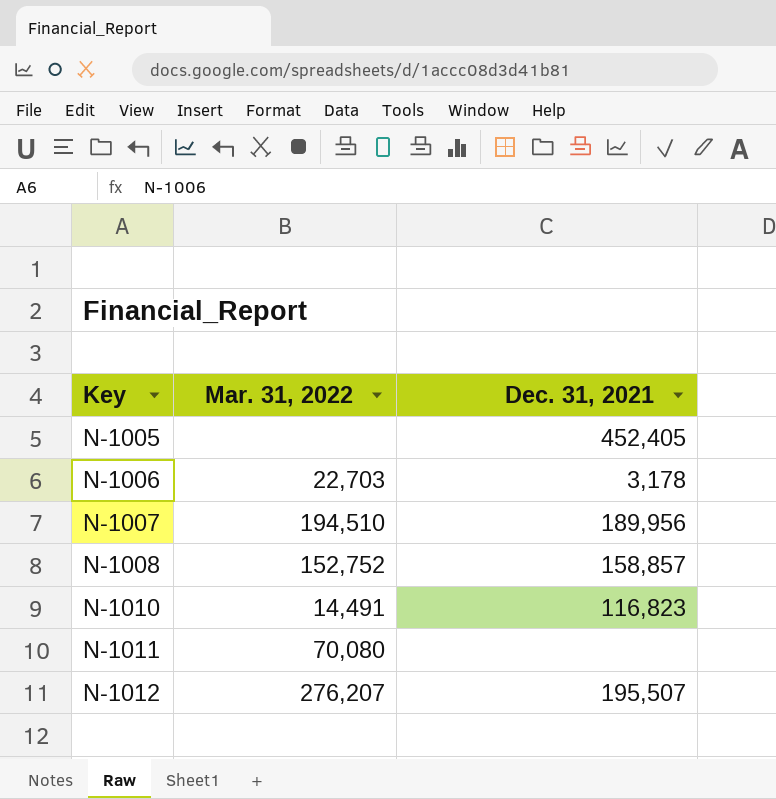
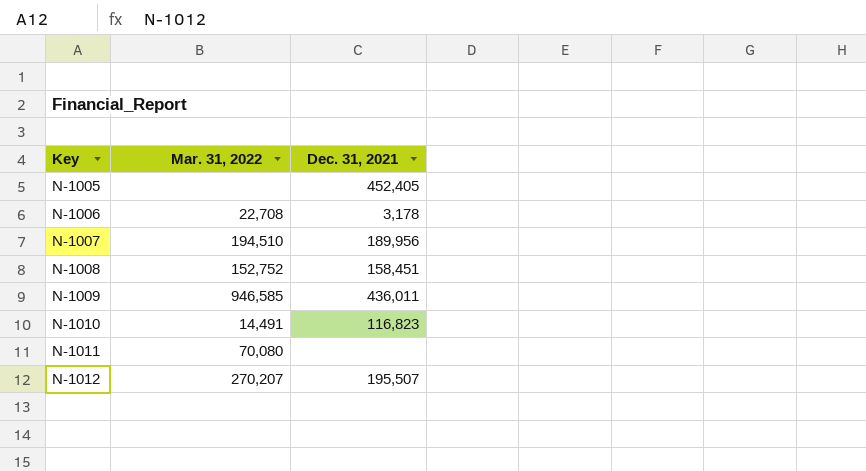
N-1006 | Mar. 31, 2022: 22,703 -> 22,708
N-1008 | Dec. 31, 2021: 158,857 -> 158,451
row N-1009: none -> 946,585 | 436,011
N-1012 | Mar. 31, 2022: 276,207 -> 270,207

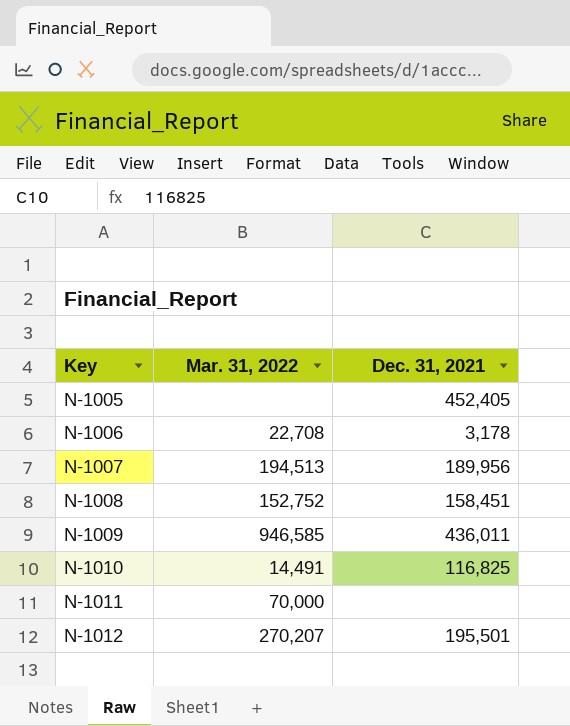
N-1007 | Mar. 31, 2022: 194,510 -> 194,513
N-1010 | Dec. 31, 2021: 116,823 -> 116,825
N-1011 | Mar. 31, 2022: 70,080 -> 70,000
N-1012 | Dec. 31, 2021: 195,507 -> 195,501

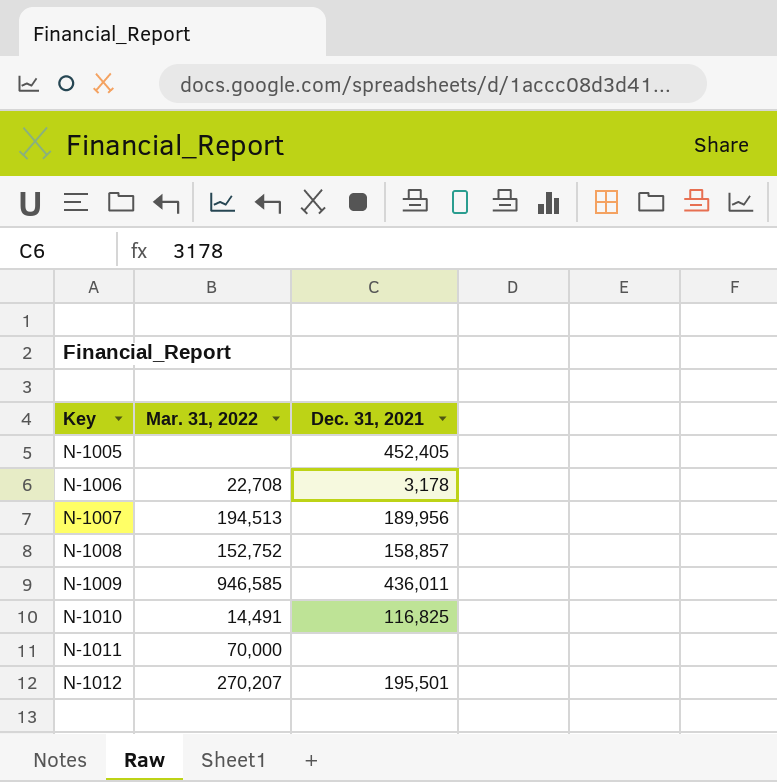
N-1008 | Dec. 31, 2021: 158,451 -> 158,857

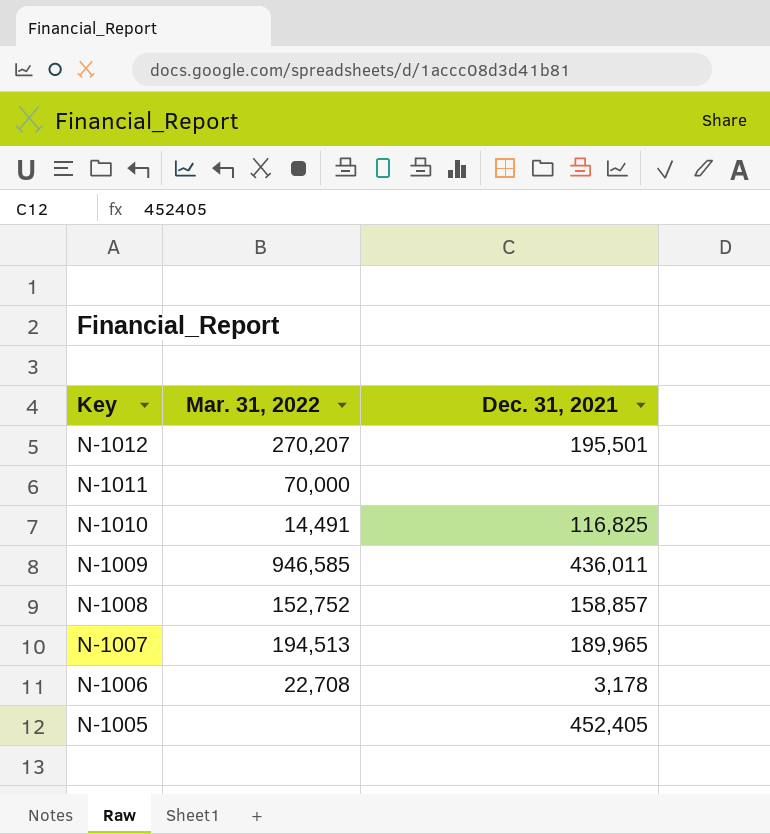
row order: Key ascending -> Key descending
N-1007 | Dec. 31, 2021: 189,956 -> 189,965

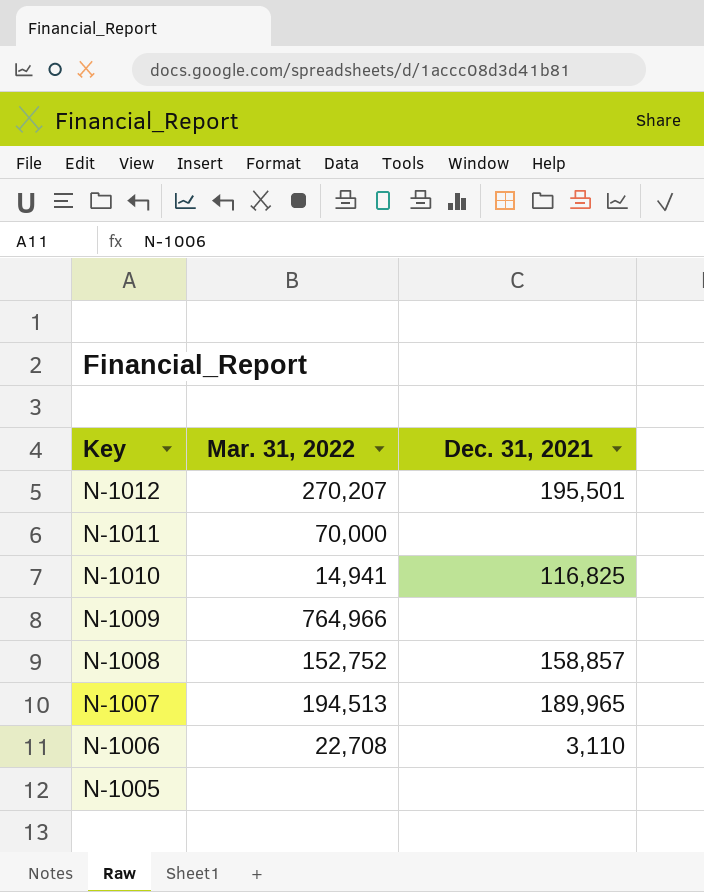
N-1010 | Mar. 31, 2022: 14,491 -> 14,941
N-1009 | Mar. 31, 2022: 946,585 -> 764,966
N-1009 | Dec. 31, 2021: 436,011 -> none
N-1006 | Dec. 31, 2021: 3,178 -> 3,110
N-1005 | Dec. 31, 2021: 452,405 -> none

